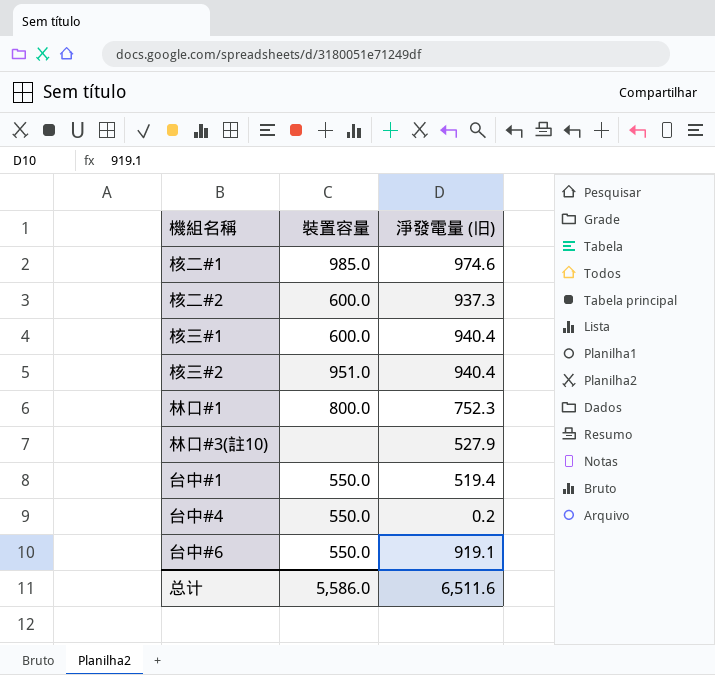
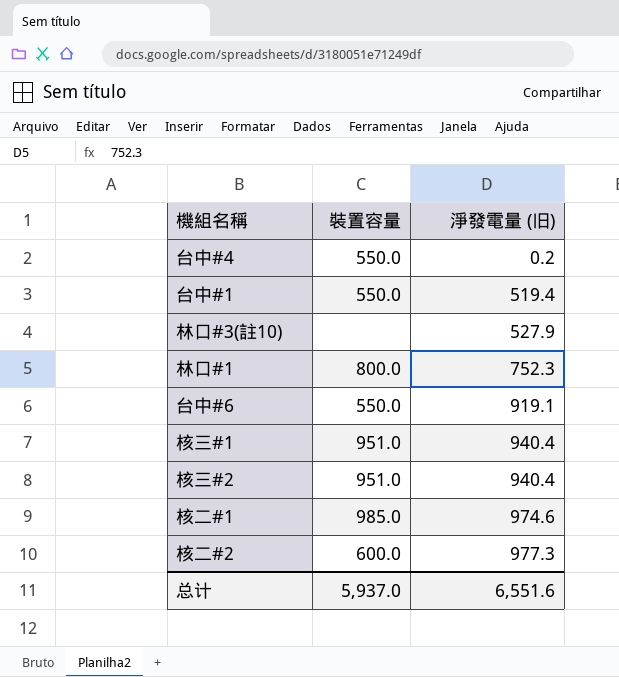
row order: none -> 淨發電量 (旧) ascending
核三#1 | 裝置容量: 600.0 -> 951.0
核二#2 | 淨發電量 (旧): 937.3 -> 977.3
总计 | 裝置容量: 5,586.0 -> 5,937.0
总计 | 淨發電量 (旧): 6,511.6 -> 6,551.6

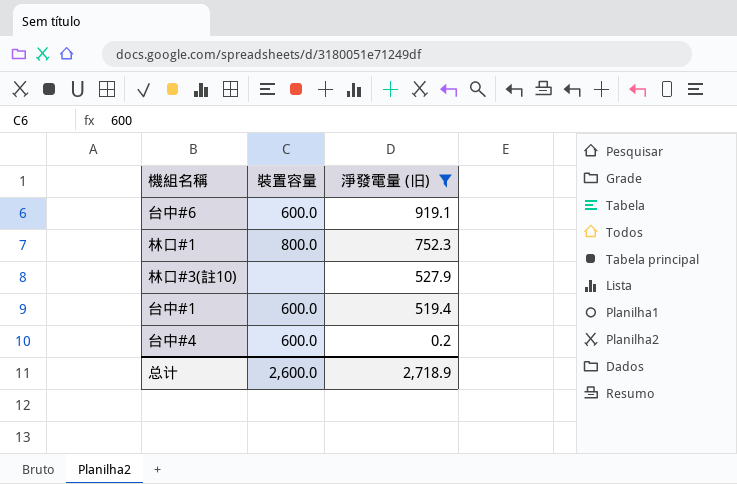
filter: none -> 淨發電量 (旧) <= 919.1
row order: 淨發電量 (旧) ascending -> 淨發電量 (旧) descending
台中#6 | 裝置容量: 550.0 -> 600.0
台中#1 | 裝置容量: 550.0 -> 600.0
台中#4 | 裝置容量: 550.0 -> 600.0
总计 | 裝置容量: 5,937.0 -> 2,600.0
总计 | 淨發電量 (旧): 6,551.6 -> 2,718.9

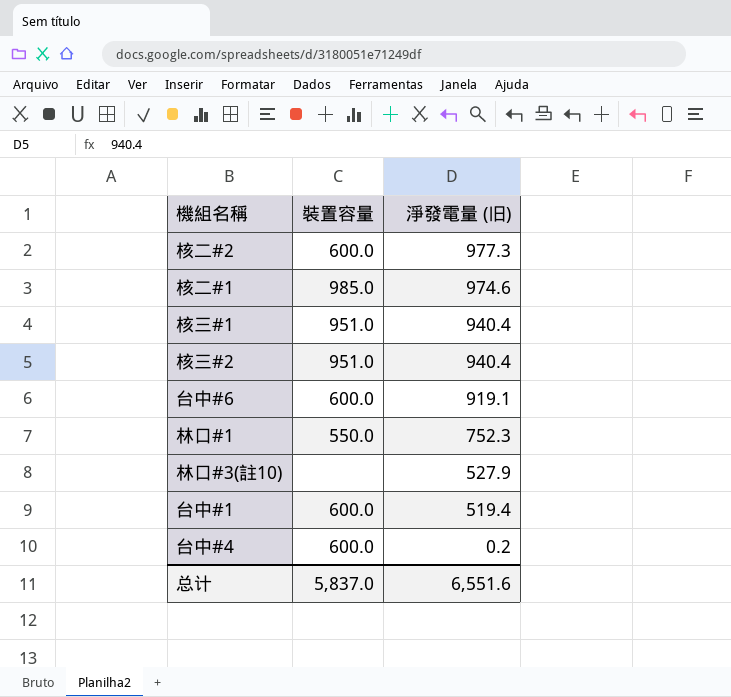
filter: 淨發電量 (旧) <= 919.1 -> none
林口#1 | 裝置容量: 800.0 -> 550.0
总计 | 裝置容量: 2,600.0 -> 5,837.0
总计 | 淨發電量 (旧): 2,718.9 -> 6,551.6

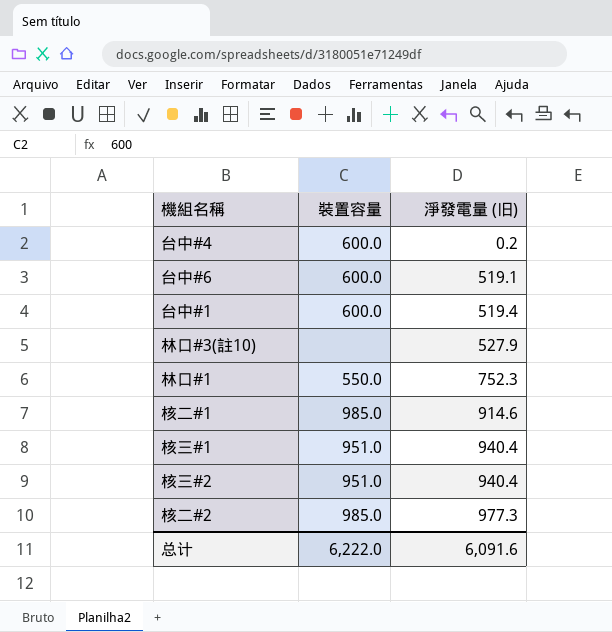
row order: 淨發電量 (旧) descending -> 淨發電量 (旧) ascending
台中#6 | 淨發電量 (旧): 919.1 -> 519.1
核二#1 | 淨發電量 (旧): 974.6 -> 914.6
核二#2 | 裝置容量: 600.0 -> 985.0
总计 | 裝置容量: 5,837.0 -> 6,222.0
总计 | 淨發電量 (旧): 6,551.6 -> 6,091.6

